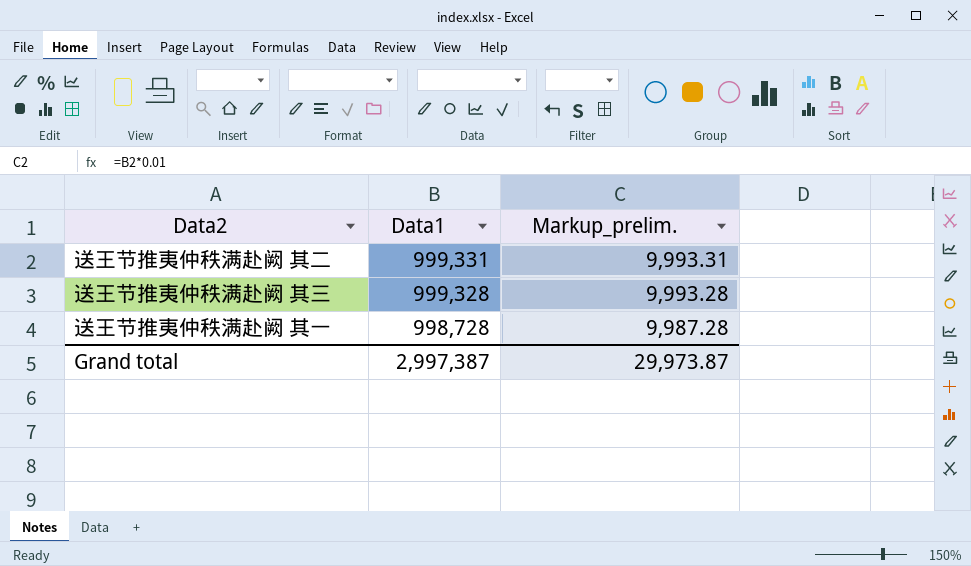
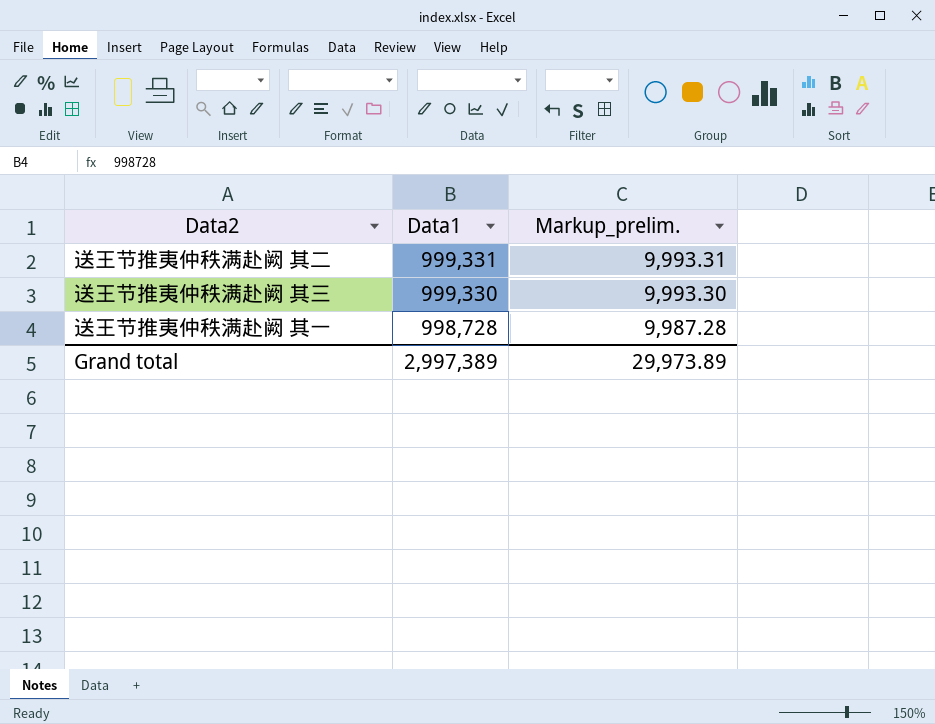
送王节推夷仲秩满赴阙 其三 | Data1: 999,328 -> 999,330
送王节推夷仲秩满赴阙 其三 | Markup_prelim.: 9,993.28 -> 9,993.30
Grand total | Data1: 2,997,387 -> 2,997,389
Grand total | Markup_prelim.: 29,973.87 -> 29,973.89

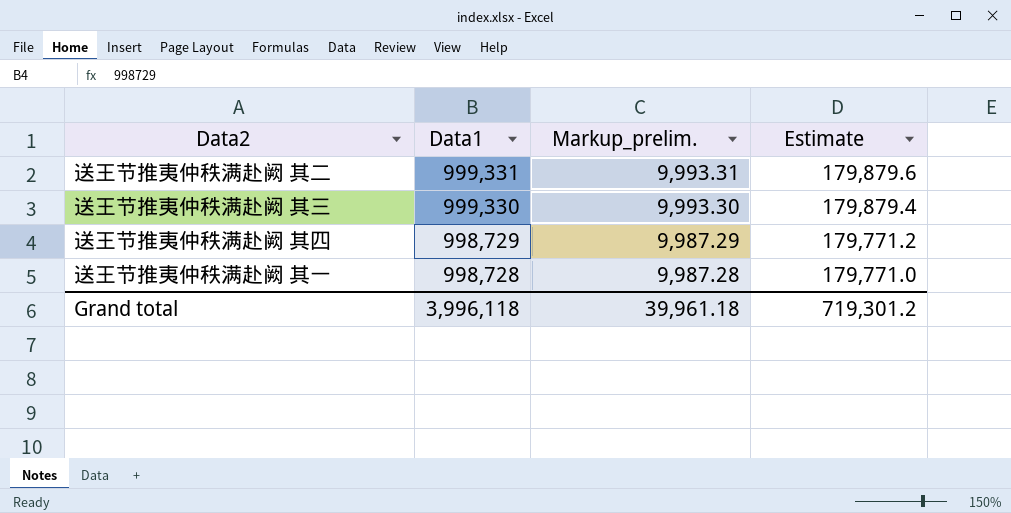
column Estimate | formula: none -> [Data1] * 0.18
row 送王节推夷仲秩满赴阙 其四: none -> 998,729 | 9,987.29 | 179,771.2
Grand total | Data1: 2,997,389 -> 3,996,118
Grand total | Markup_prelim.: 29,973.89 -> 39,961.18

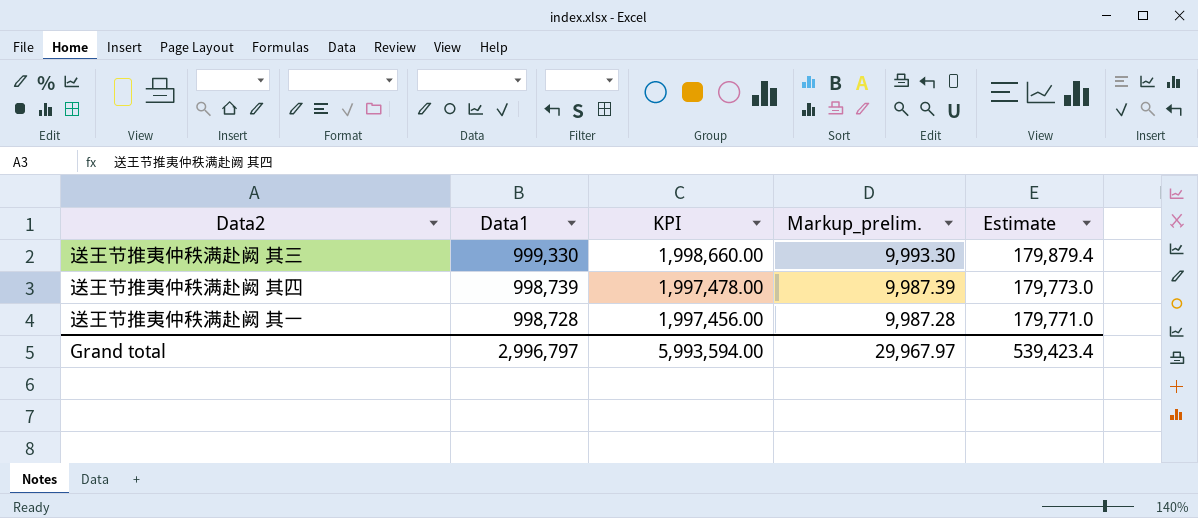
column KPI | formula: none -> [Data1] * 2
row 送王节推夷仲秩满赴阙 其二: 999,331 | 9,993.31 | 179,879.6 -> none
送王节推夷仲秩满赴阙 其四 | Data1: 998,729 -> 998,739
送王节推夷仲秩满赴阙 其四 | Markup_prelim.: 9,987.29 -> 9,987.39
送王节推夷仲秩满赴阙 其四 | Estimate: 179,771.2 -> 179,773.0
Grand total | Data1: 3,996,118 -> 2,996,797
Grand total | Markup_prelim.: 39,961.18 -> 29,967.97
Grand total | Estimate: 719,301.2 -> 539,423.4

